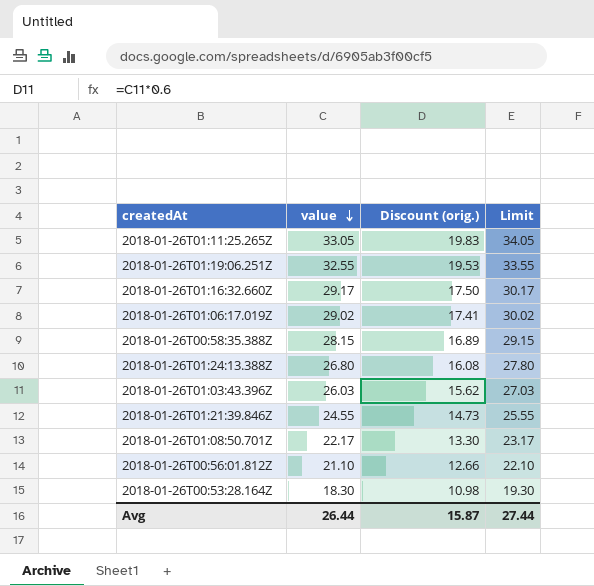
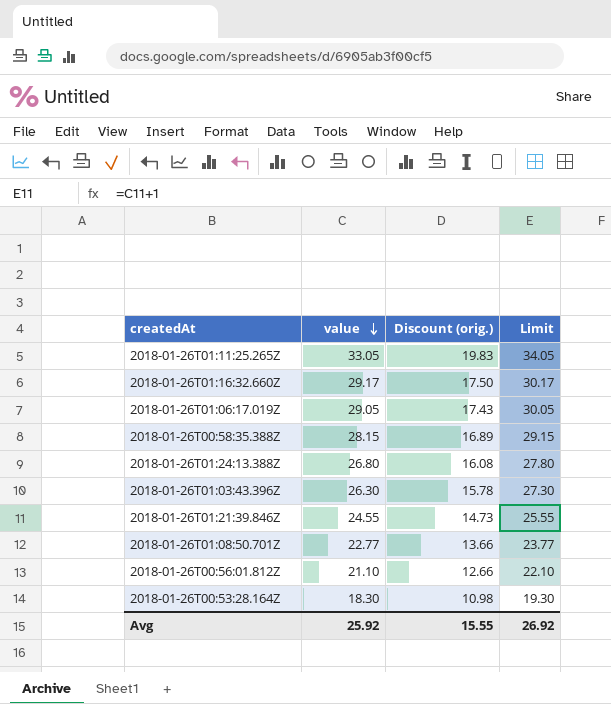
row 2018-01-26T01:19:06.251Z: 32.55 | 19.53 | 33.55 -> none
2018-01-26T01:06:17.019Z | value: 29.02 -> 29.05
2018-01-26T01:06:17.019Z | Discount (orig.): 17.41 -> 17.43
2018-01-26T01:06:17.019Z | Limit: 30.02 -> 30.05
2018-01-26T01:03:43.396Z | value: 26.03 -> 26.30
2018-01-26T01:03:43.396Z | Discount (orig.): 15.62 -> 15.78
2018-01-26T01:03:43.396Z | Limit: 27.03 -> 27.30
2018-01-26T01:08:50.701Z | value: 22.17 -> 22.77
2018-01-26T01:08:50.701Z | Discount (orig.): 13.30 -> 13.66
2018-01-26T01:08:50.701Z | Limit: 23.17 -> 23.77
Avg | value: 26.44 -> 25.92
Avg | Discount (orig.): 15.87 -> 15.55
Avg | Limit: 27.44 -> 26.92

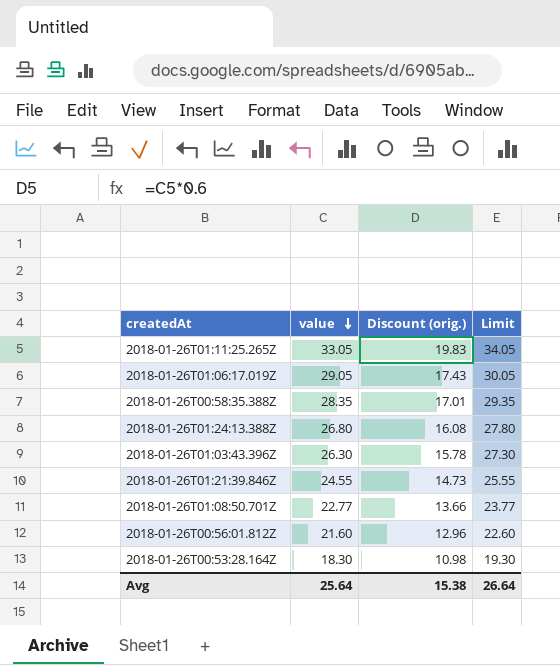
row 2018-01-26T01:16:32.660Z: 29.17 | 17.50 | 30.17 -> none
2018-01-26T00:58:35.388Z | value: 28.15 -> 28.35
2018-01-26T00:58:35.388Z | Discount (orig.): 16.89 -> 17.01
2018-01-26T00:58:35.388Z | Limit: 29.15 -> 29.35
2018-01-26T00:56:01.812Z | value: 21.10 -> 21.60
2018-01-26T00:56:01.812Z | Discount (orig.): 12.66 -> 12.96
2018-01-26T00:56:01.812Z | Limit: 22.10 -> 22.60
Avg | value: 25.92 -> 25.64
Avg | Discount (orig.): 15.55 -> 15.38
Avg | Limit: 26.92 -> 26.64

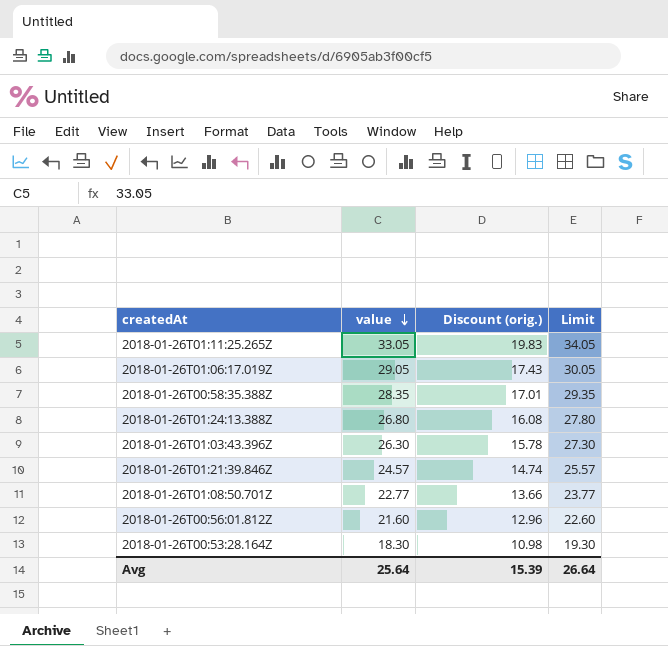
2018-01-26T01:21:39.846Z | value: 24.55 -> 24.57
2018-01-26T01:21:39.846Z | Discount (orig.): 14.73 -> 14.74
2018-01-26T01:21:39.846Z | Limit: 25.55 -> 25.57
Avg | Discount (orig.): 15.38 -> 15.39

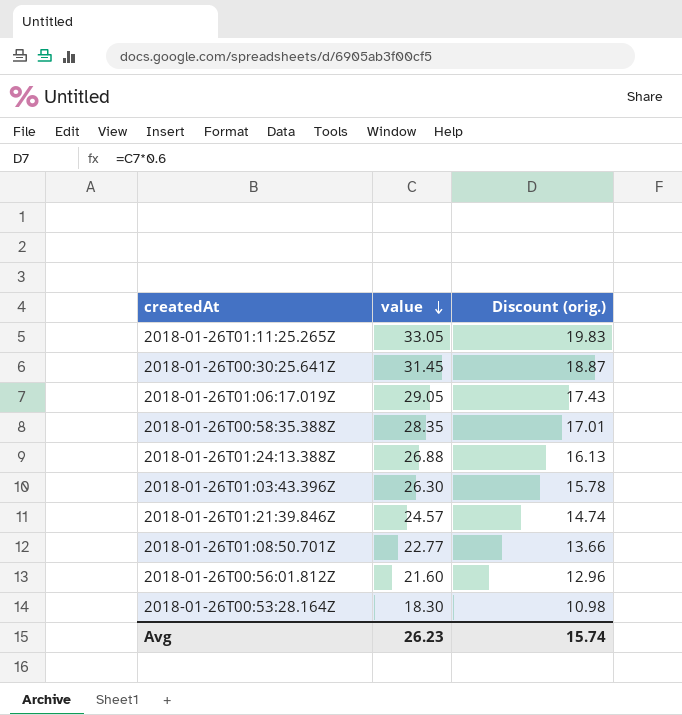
column Limit | formula: [value] + 1 -> none
row 2018-01-26T00:30:25.641Z: none -> 31.45 | 18.87
2018-01-26T01:24:13.388Z | value: 26.80 -> 26.88
2018-01-26T01:24:13.388Z | Discount (orig.): 16.08 -> 16.13
Avg | value: 25.64 -> 26.23
Avg | Discount (orig.): 15.39 -> 15.74

